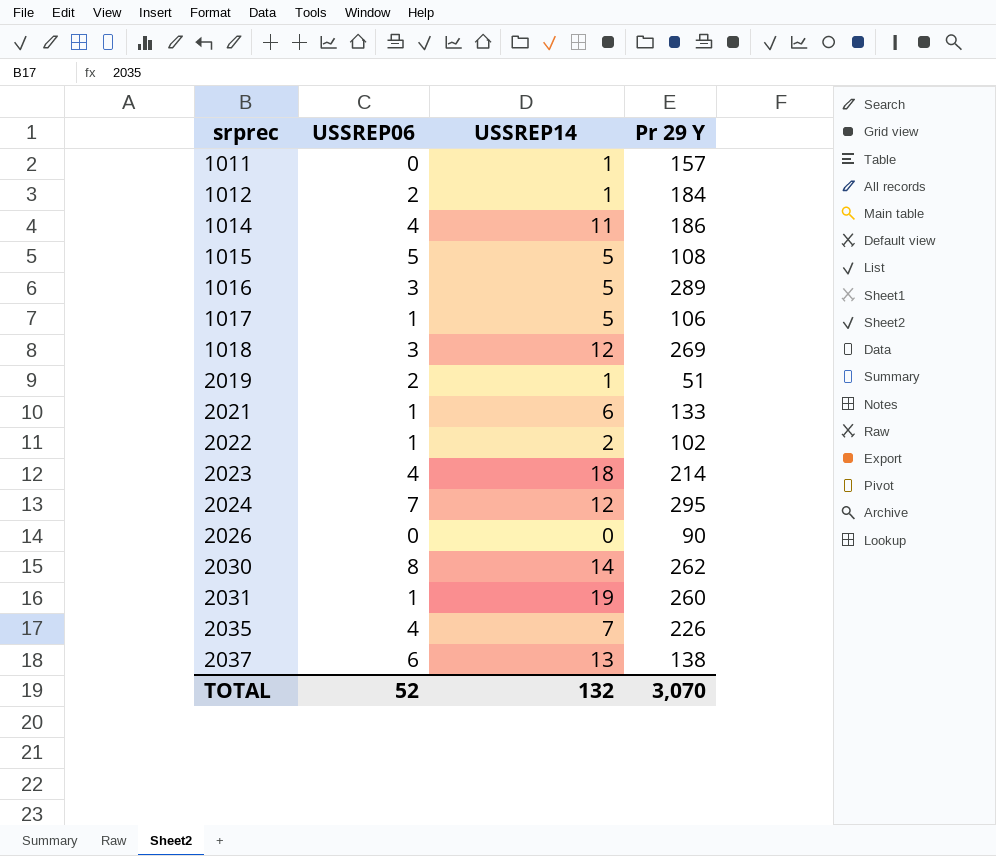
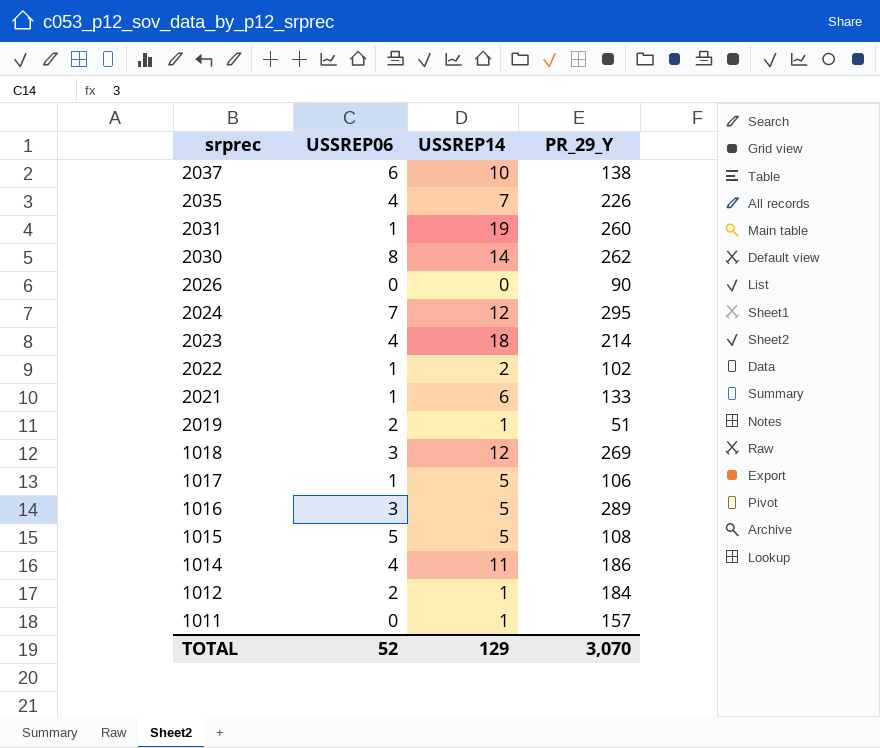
row order: srprec ascending -> srprec descending
column name: Pr 29 Y -> PR_29_Y
2037 | USSREP14: 13 -> 10
TOTAL | USSREP14: 132 -> 129

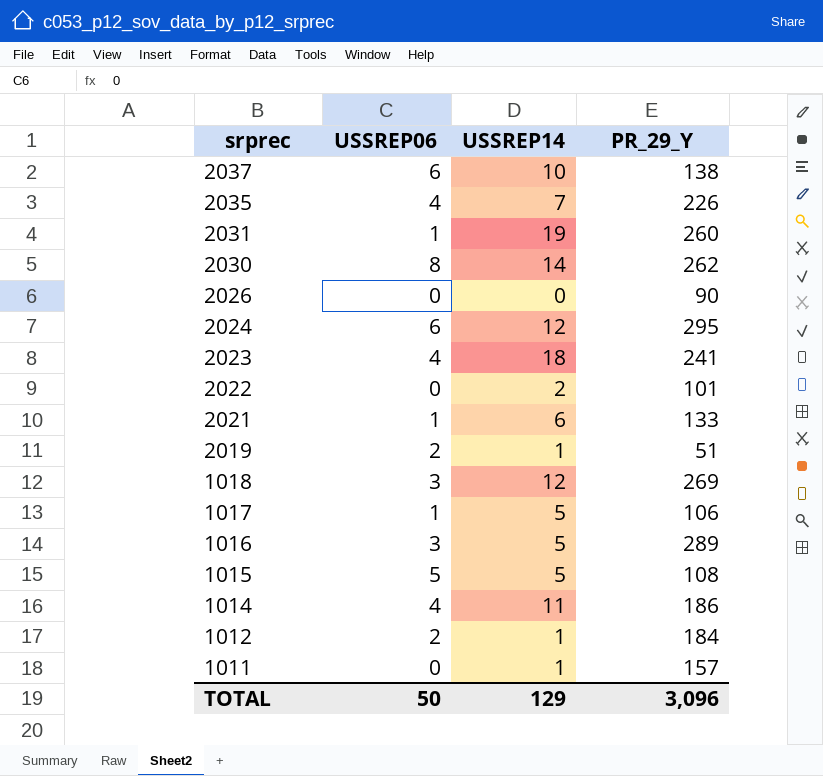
2024 | USSREP06: 7 -> 6
2023 | PR_29_Y: 214 -> 241
2022 | USSREP06: 1 -> 0
2022 | PR_29_Y: 102 -> 101
TOTAL | USSREP06: 52 -> 50
TOTAL | PR_29_Y: 3,070 -> 3,096

